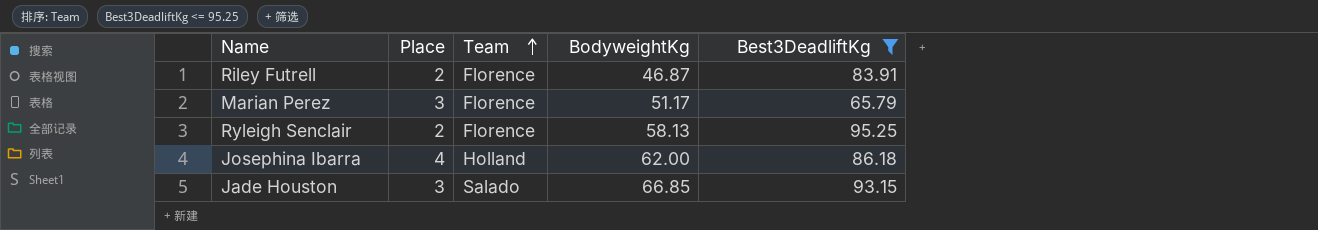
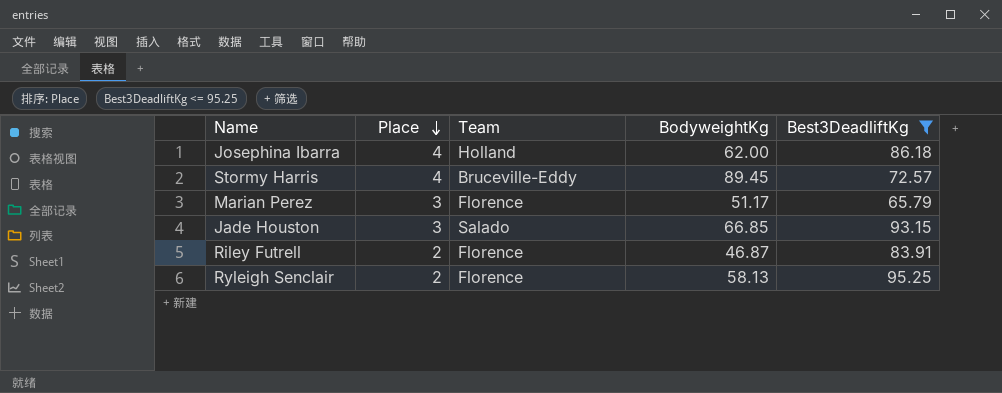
row order: Team ascending -> Place descending
row Stormy Harris: none -> 4 | Bruceville-Eddy | 89.45 | 72.57

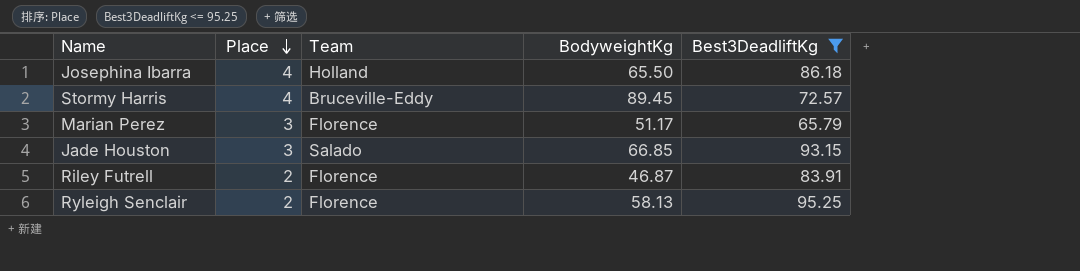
Josephina Ibarra | BodyweightKg: 62.00 -> 65.50

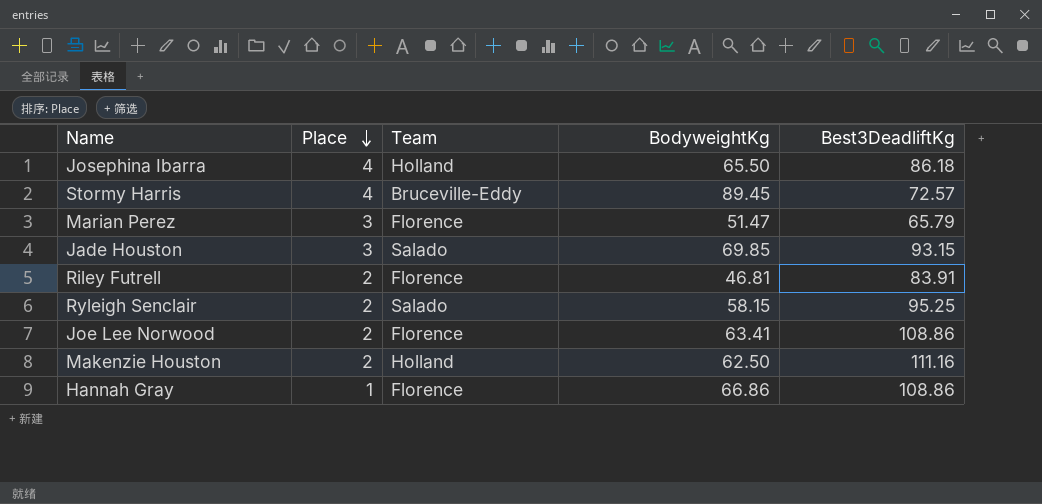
filter: Best3DeadliftKg <= 95.25 -> none
Marian Perez | BodyweightKg: 51.17 -> 51.47
Jade Houston | BodyweightKg: 66.85 -> 69.85
Riley Futrell | BodyweightKg: 46.87 -> 46.81
Ryleigh Senclair | Team: Florence -> Salado
Ryleigh Senclair | BodyweightKg: 58.13 -> 58.15

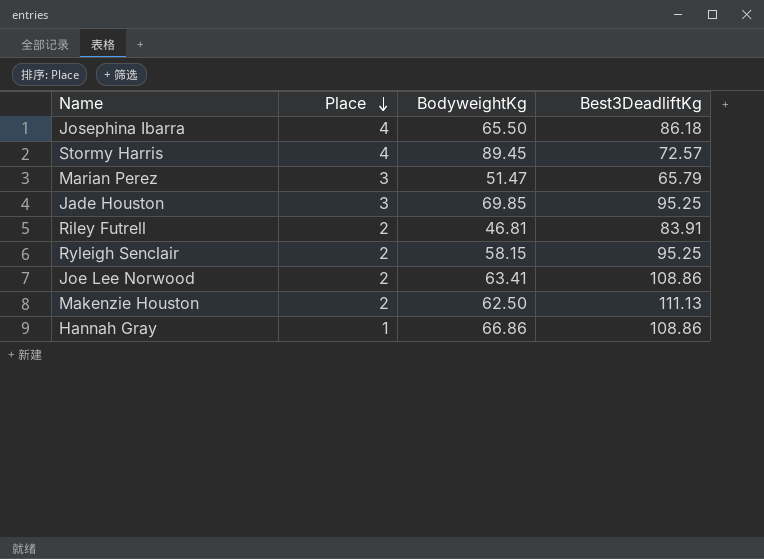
column Team | position: 3 -> none
Jade Houston | Best3DeadliftKg: 93.15 -> 95.25
Makenzie Houston | Best3DeadliftKg: 111.16 -> 111.13

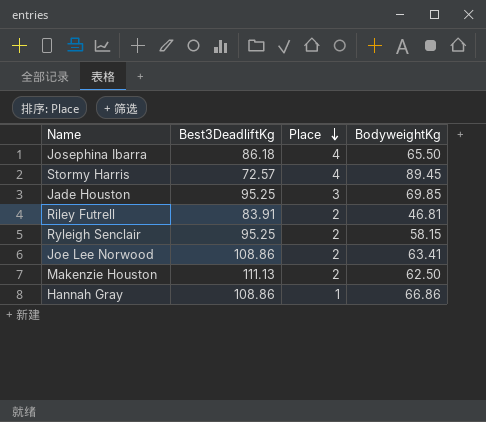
column Best3DeadliftKg | position: 4 -> 2
row Marian Perez: 3 | 51.47 | 65.79 -> none

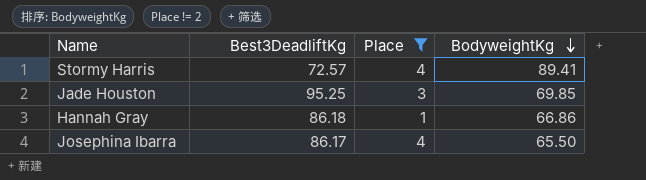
filter: none -> Place != 2
row order: Place descending -> BodyweightKg descending
Stormy Harris | BodyweightKg: 89.45 -> 89.41
Hannah Gray | Best3DeadliftKg: 108.86 -> 86.18
Josephina Ibarra | Best3DeadliftKg: 86.18 -> 86.17

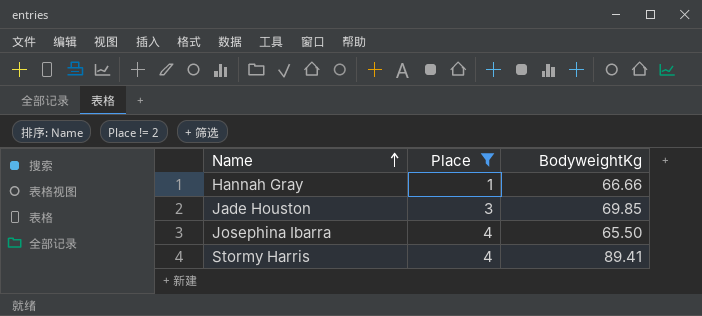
row order: BodyweightKg descending -> Name ascending
column Best3DeadliftKg | position: 2 -> none
Hannah Gray | BodyweightKg: 66.86 -> 66.66

